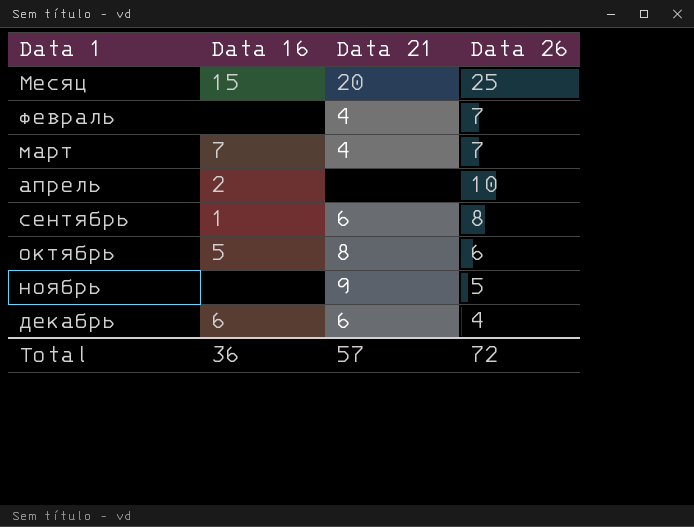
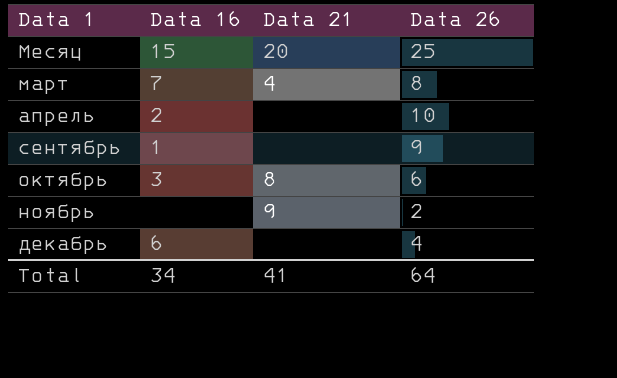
row февраль: none | 4 | 7 -> none
март | Data 26: 7 -> 8
сентябрь | Data 21: 6 -> none
сентябрь | Data 26: 8 -> 9
октябрь | Data 16: 5 -> 3
ноябрь | Data 26: 5 -> 2
декабрь | Data 21: 6 -> none
Total | Data 16: 36 -> 34
Total | Data 21: 57 -> 41
Total | Data 26: 72 -> 64

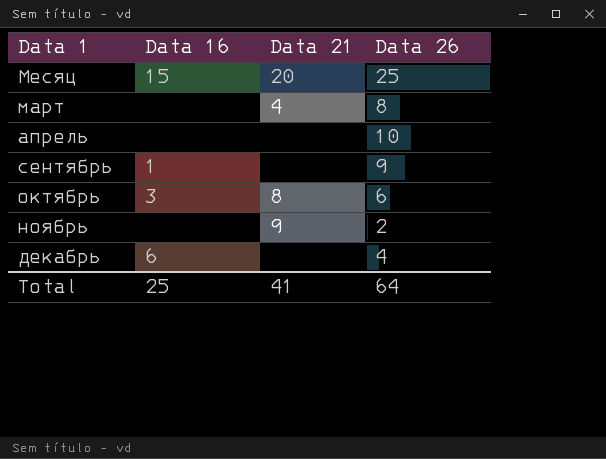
март | Data 16: 7 -> none
апрель | Data 16: 2 -> none
Total | Data 16: 34 -> 25

